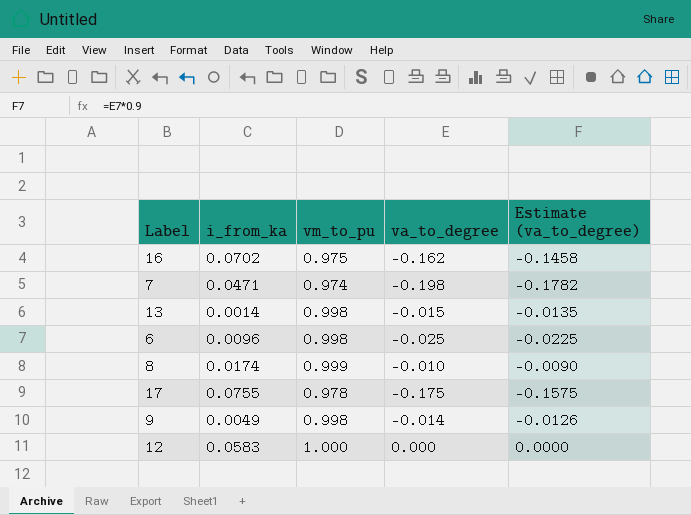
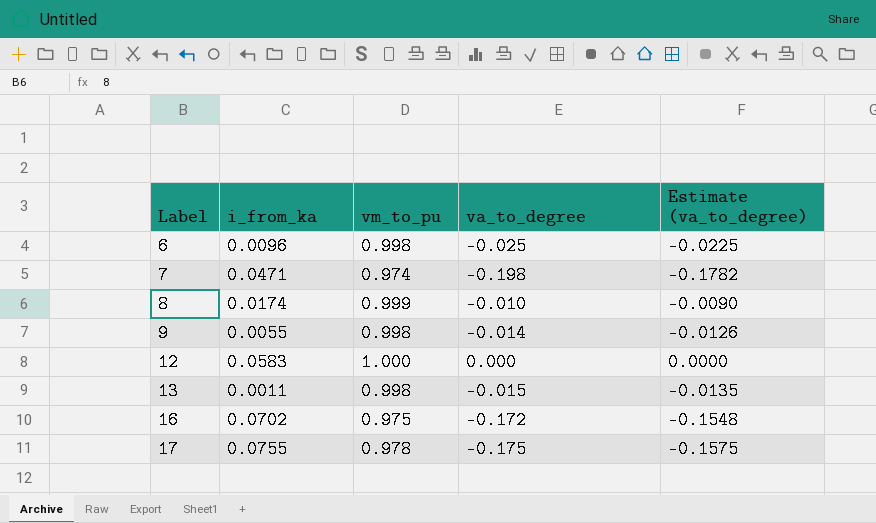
row order: none -> Label ascending
9 | i_from_ka: 0.0049 -> 0.0055
13 | i_from_ka: 0.0014 -> 0.0011
16 | va_to_degree: -0.162 -> -0.172
16 | Estimate (va_to_degree): -0.1458 -> -0.1548

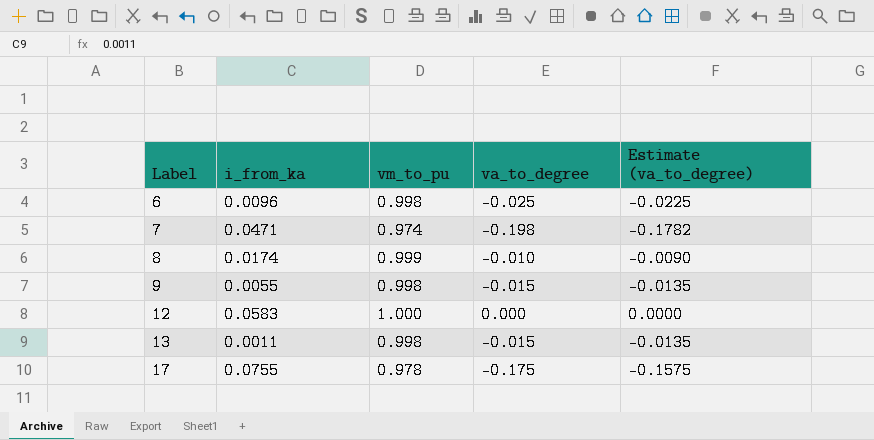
row 16: 0.0702 | 0.975 | -0.172 | -0.1548 -> none
9 | va_to_degree: -0.014 -> -0.015
9 | Estimate (va_to_degree): -0.0126 -> -0.0135

